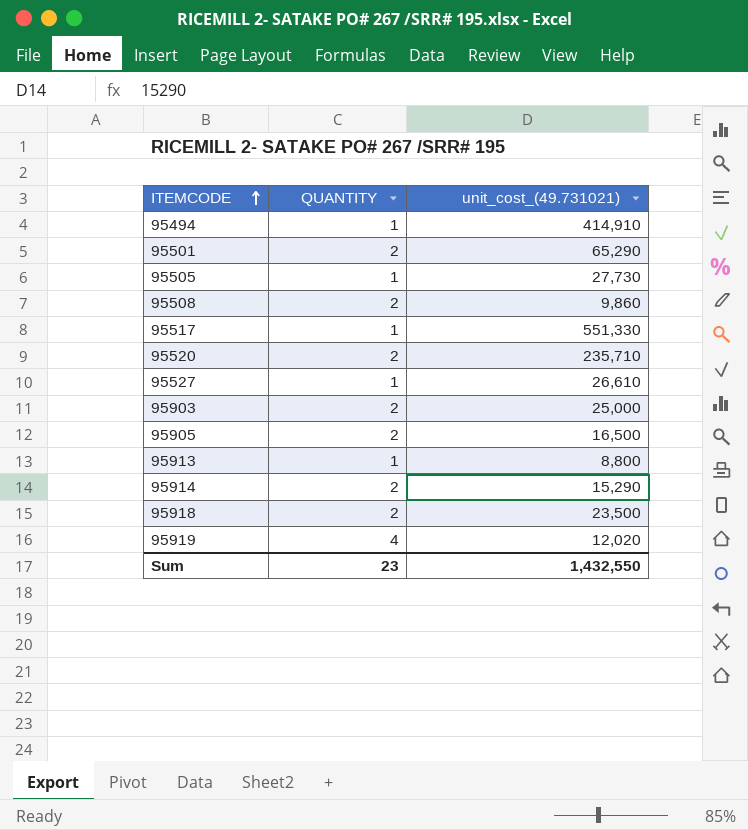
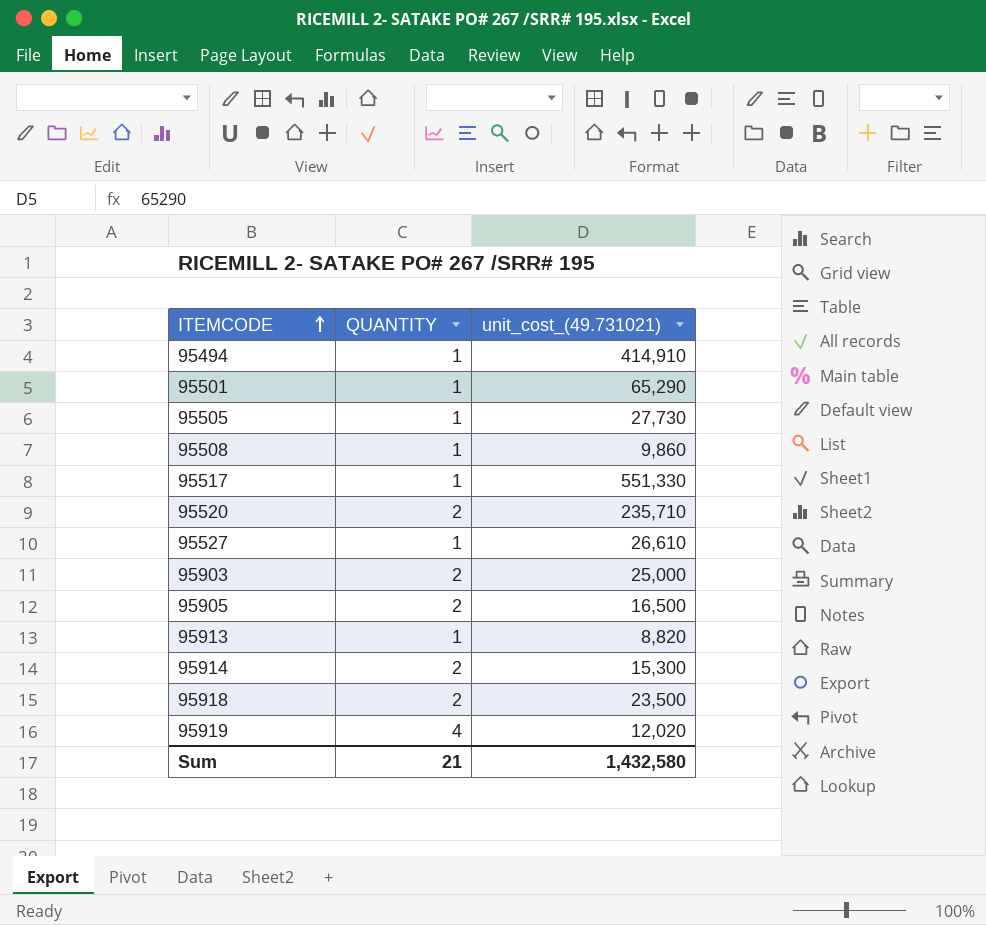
95501 | QUANTITY: 2 -> 1
95508 | QUANTITY: 2 -> 1
95913 | unit_cost_(49.731021): 8,800 -> 8,820
95914 | unit_cost_(49.731021): 15,290 -> 15,300
Sum | QUANTITY: 23 -> 21
Sum | unit_cost_(49.731021): 1,432,550 -> 1,432,580

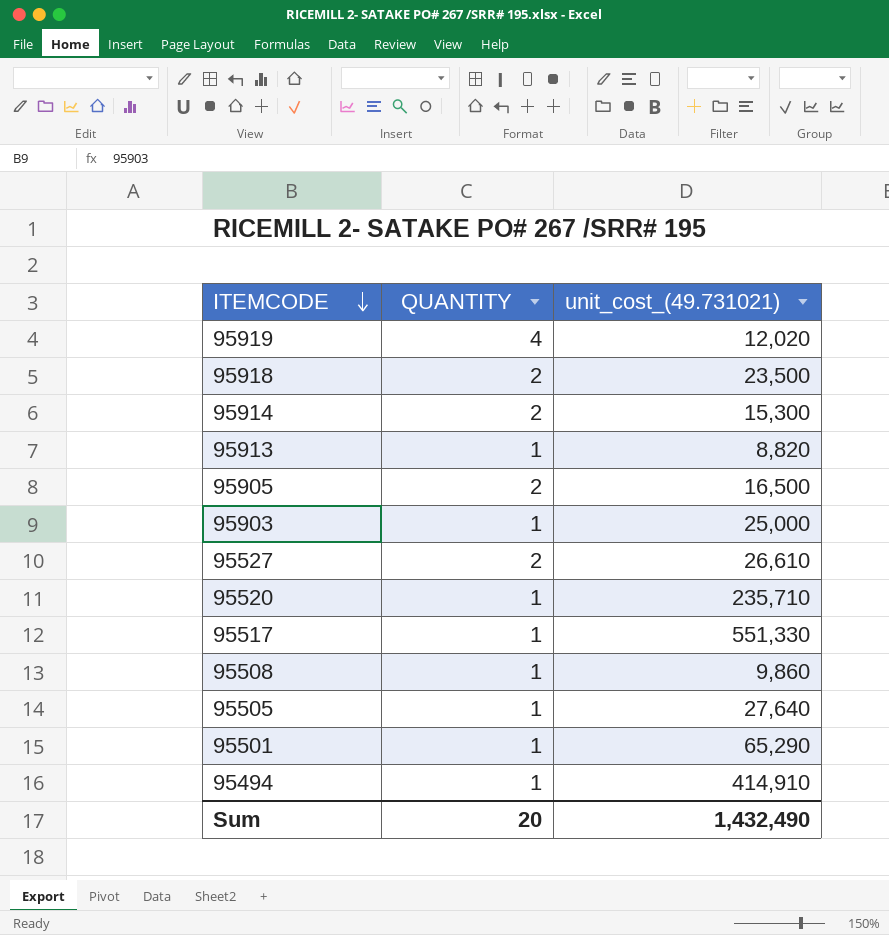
row order: ITEMCODE ascending -> ITEMCODE descending
95903 | QUANTITY: 2 -> 1
95527 | QUANTITY: 1 -> 2
95520 | QUANTITY: 2 -> 1
95505 | unit_cost_(49.731021): 27,730 -> 27,640
Sum | QUANTITY: 21 -> 20
Sum | unit_cost_(49.731021): 1,432,580 -> 1,432,490

